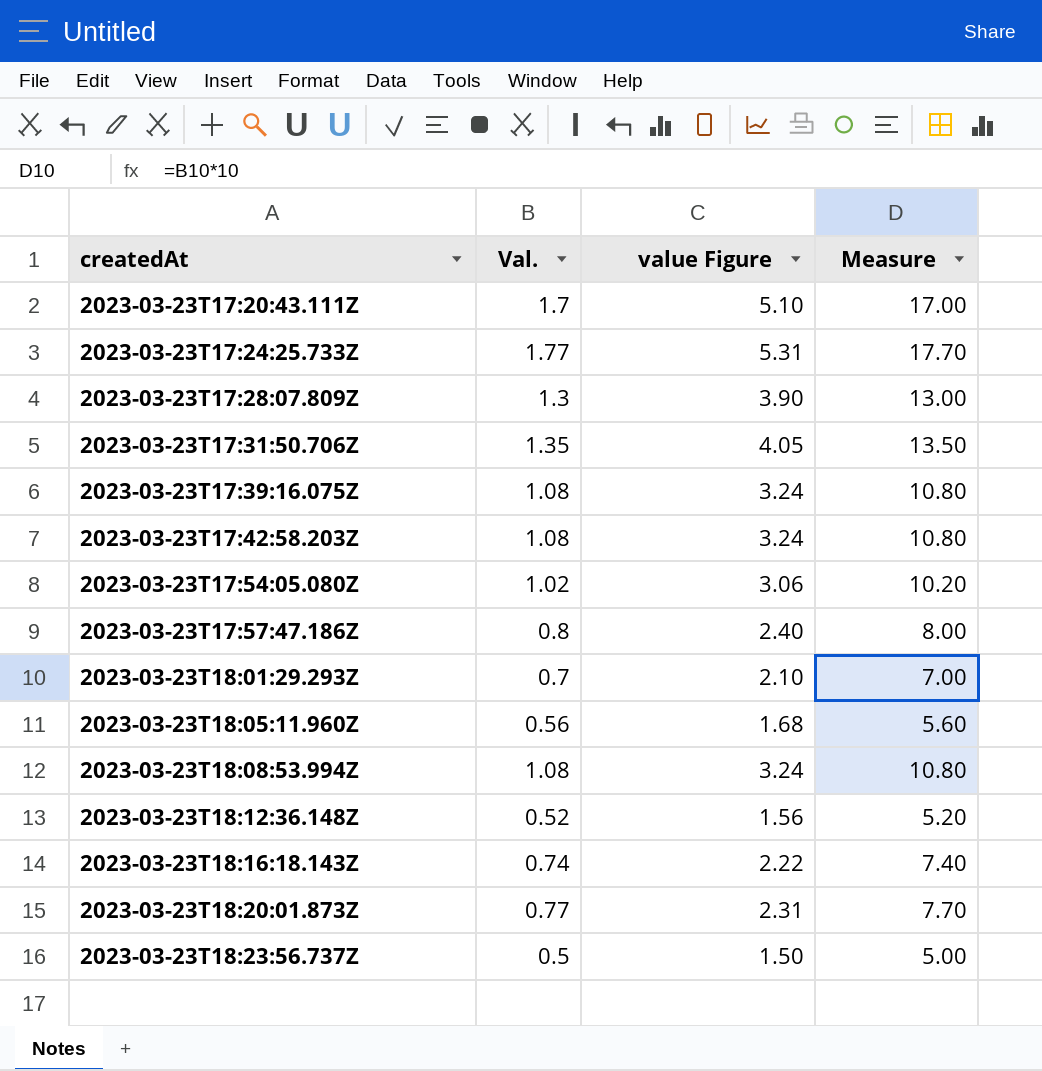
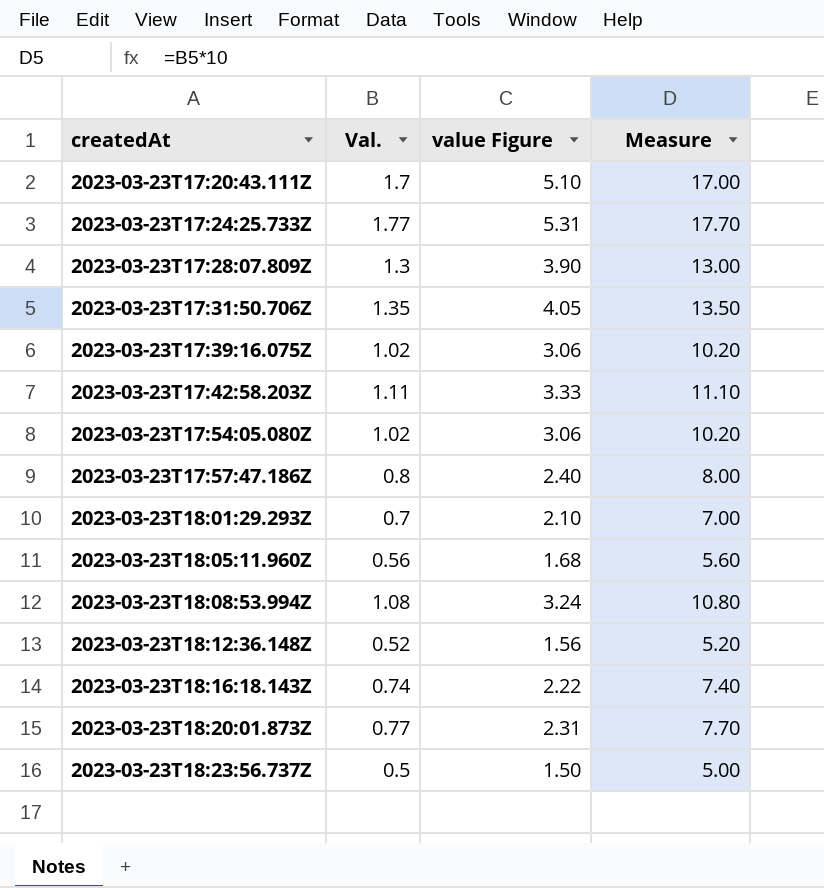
2023-03-23T17:39:16.075Z | Val.: 1.08 -> 1.02
2023-03-23T17:39:16.075Z | value Figure: 3.24 -> 3.06
2023-03-23T17:39:16.075Z | Measure: 10.80 -> 10.20
2023-03-23T17:42:58.203Z | Val.: 1.08 -> 1.11
2023-03-23T17:42:58.203Z | value Figure: 3.24 -> 3.33
2023-03-23T17:42:58.203Z | Measure: 10.80 -> 11.10

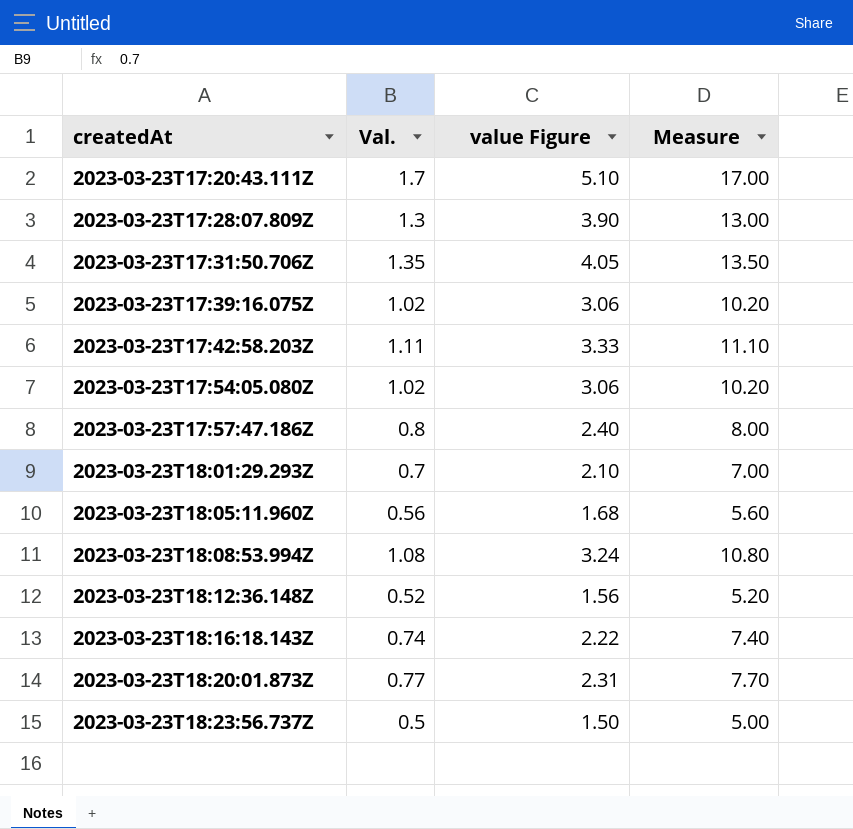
row 2023-03-23T17:24:25.733Z: 1.77 | 5.31 | 17.70 -> none

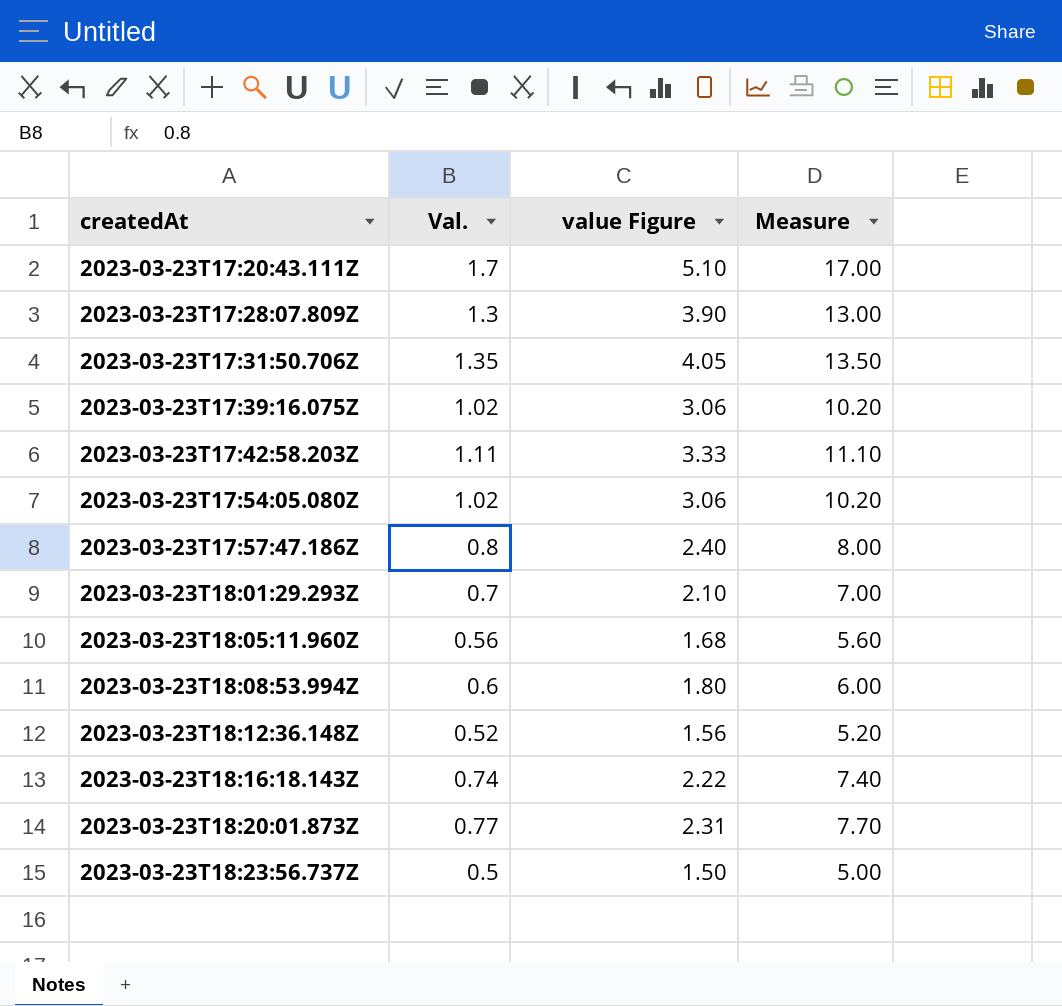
2023-03-23T18:08:53.994Z | Val.: 1.08 -> 0.6
2023-03-23T18:08:53.994Z | value Figure: 3.24 -> 1.80
2023-03-23T18:08:53.994Z | Measure: 10.80 -> 6.00

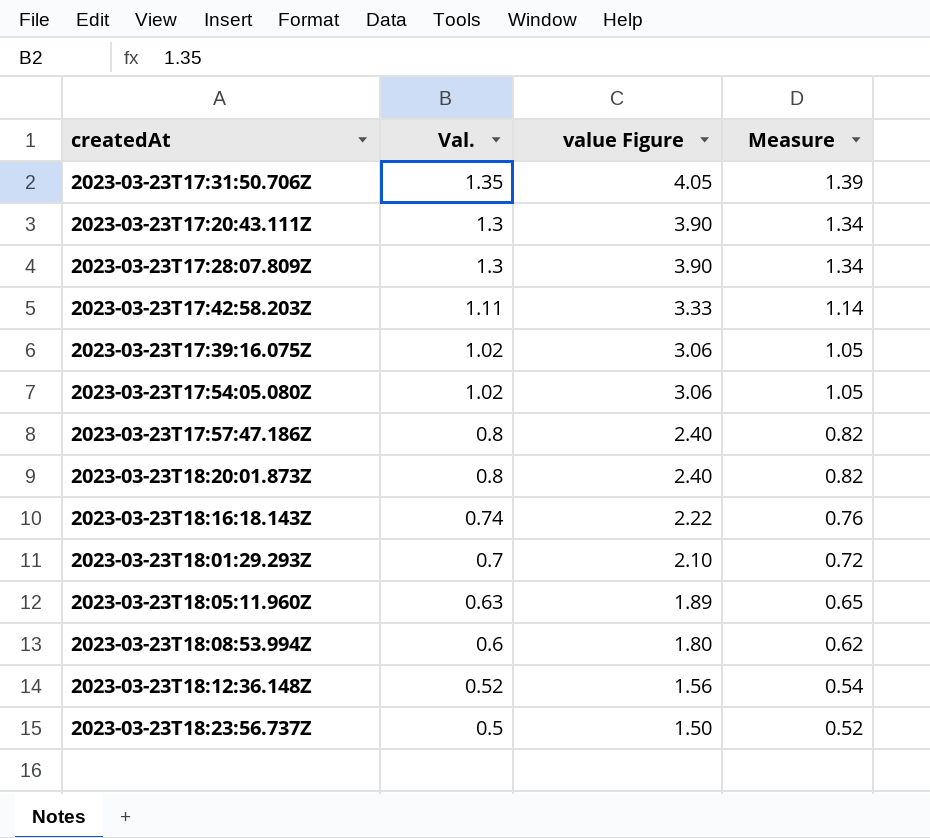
row order: createdAt ascending -> Val. descending
column Measure | formula: [Val.] * 10 -> [Val.] * 1.03
2023-03-23T17:20:43.111Z | Val.: 1.7 -> 1.3
2023-03-23T17:20:43.111Z | value Figure: 5.10 -> 3.90
2023-03-23T18:20:01.873Z | Val.: 0.77 -> 0.8
2023-03-23T18:20:01.873Z | value Figure: 2.31 -> 2.40
2023-03-23T18:05:11.960Z | Val.: 0.56 -> 0.63
2023-03-23T18:05:11.960Z | value Figure: 1.68 -> 1.89

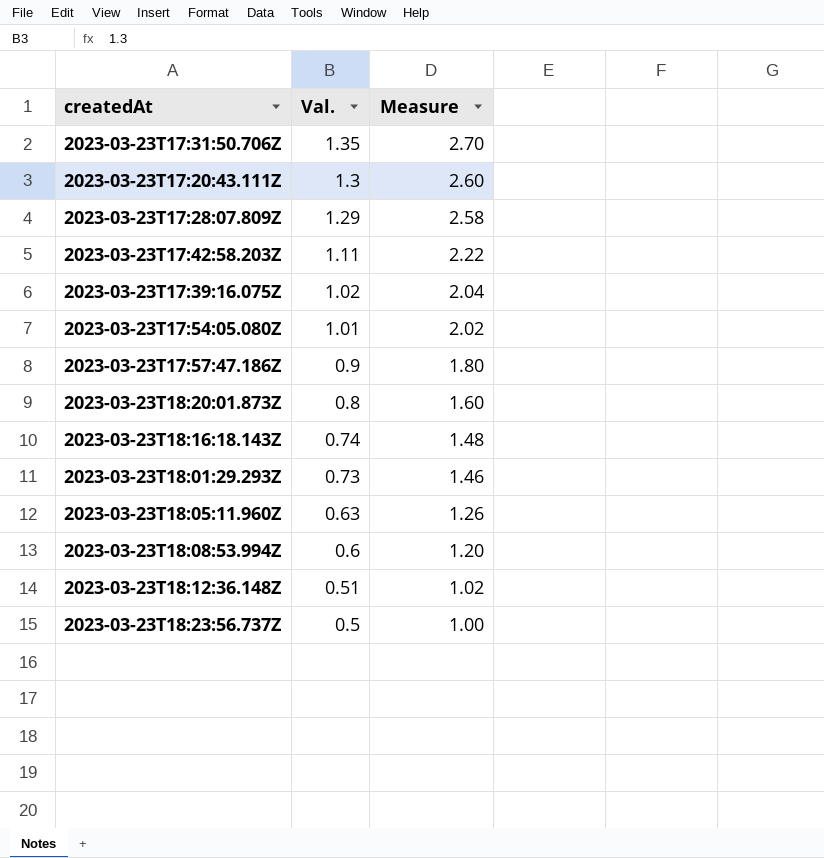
column value Figure | formula: [Val.] * 3 -> none
column Measure | formula: [Val.] * 1.03 -> [Val.] * 2
2023-03-23T17:28:07.809Z | Val.: 1.3 -> 1.29
2023-03-23T17:54:05.080Z | Val.: 1.02 -> 1.01
2023-03-23T17:57:47.186Z | Val.: 0.8 -> 0.9
2023-03-23T18:01:29.293Z | Val.: 0.7 -> 0.73
2023-03-23T18:12:36.148Z | Val.: 0.52 -> 0.51

